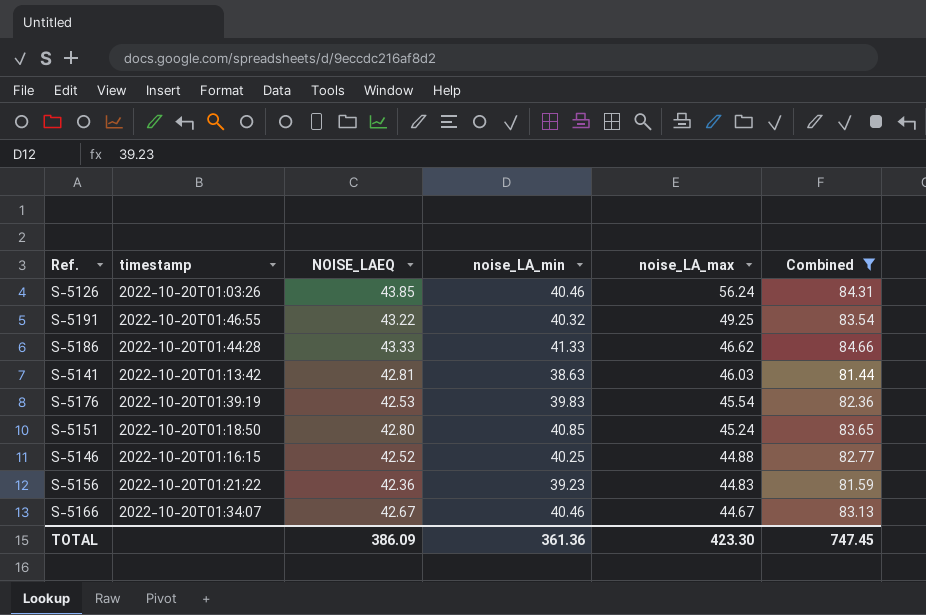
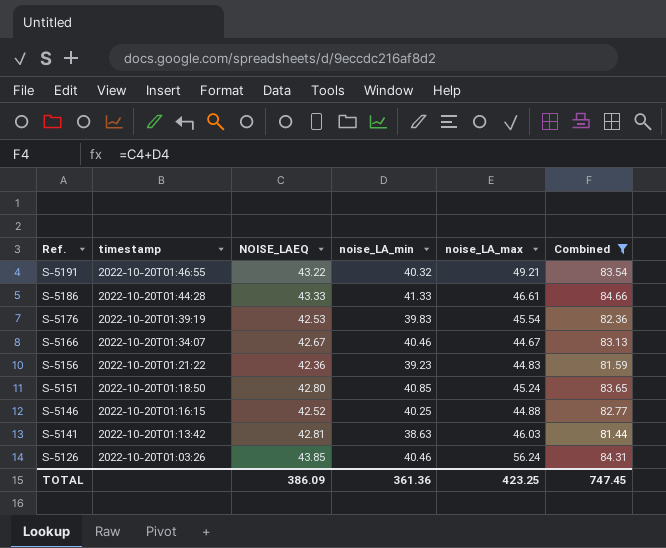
row order: noise_LA_max descending -> Ref. descending
S-5191 | noise_LA_max: 49.25 -> 49.21
S-5186 | noise_LA_max: 46.62 -> 46.61
TOTAL | noise_LA_max: 423.30 -> 423.25

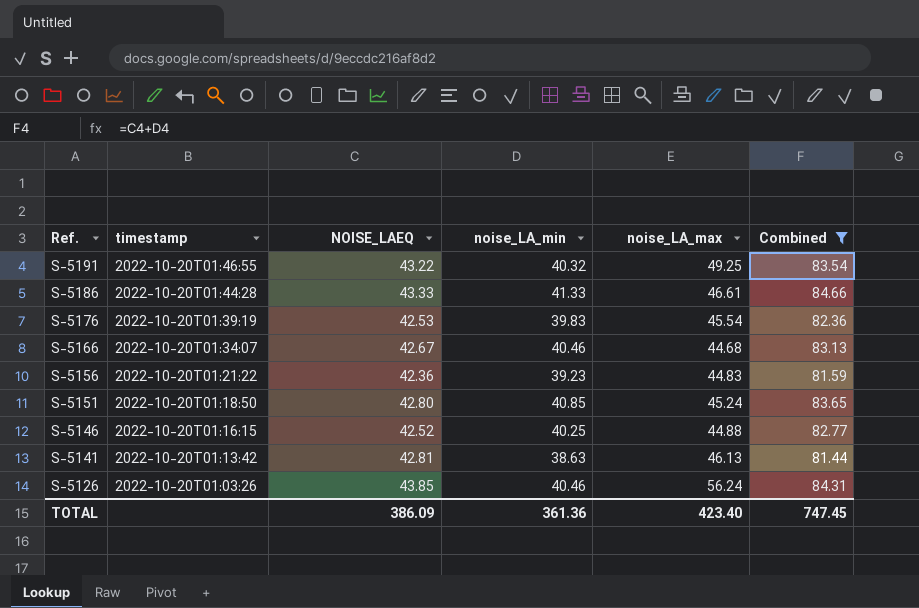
S-5191 | noise_LA_max: 49.21 -> 49.25
S-5166 | noise_LA_max: 44.67 -> 44.68
S-5141 | noise_LA_max: 46.03 -> 46.13
TOTAL | noise_LA_max: 423.25 -> 423.40

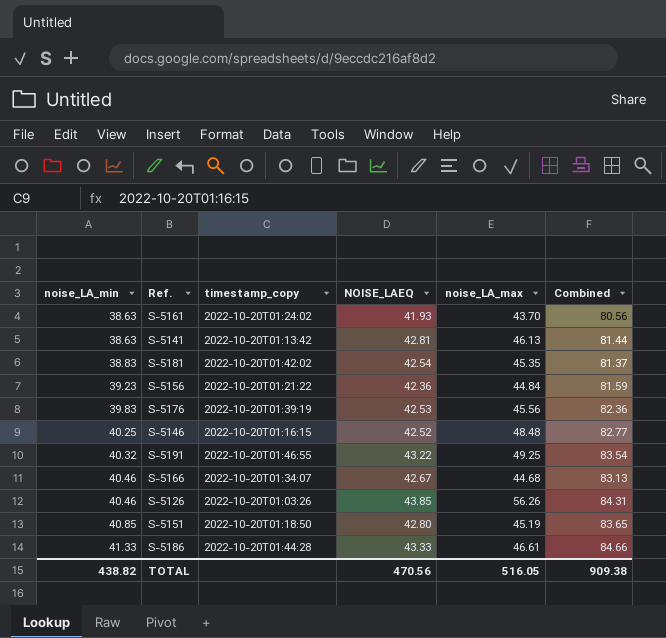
filter: Combined >= 81.44 -> none
row order: Ref. descending -> noise_LA_min ascending
column noise_LA_min | position: 4 -> 1
column name: timestamp -> timestamp_copy
S-5156 | noise_LA_max: 44.83 -> 44.84
S-5176 | noise_LA_max: 45.54 -> 45.56
S-5146 | noise_LA_max: 44.88 -> 48.48
S-5126 | noise_LA_max: 56.24 -> 56.26
S-5151 | noise_LA_max: 45.24 -> 45.19
TOTAL | noise_LA_min: 361.36 -> 438.82
TOTAL | NOISE_LAEQ: 386.09 -> 470.56
TOTAL | noise_LA_max: 423.40 -> 516.05
TOTAL | Combined: 747.45 -> 909.38

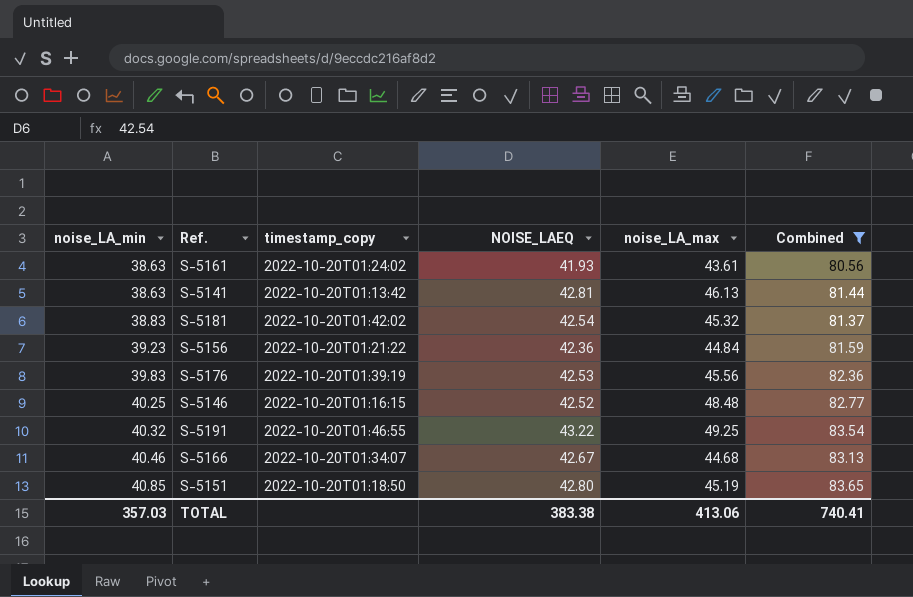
filter: none -> Combined <= 83.65
S-5161 | noise_LA_max: 43.70 -> 43.61
S-5181 | noise_LA_max: 45.35 -> 45.32
TOTAL | noise_LA_min: 438.82 -> 357.03
TOTAL | NOISE_LAEQ: 470.56 -> 383.38
TOTAL | noise_LA_max: 516.05 -> 413.06
TOTAL | Combined: 909.38 -> 740.41

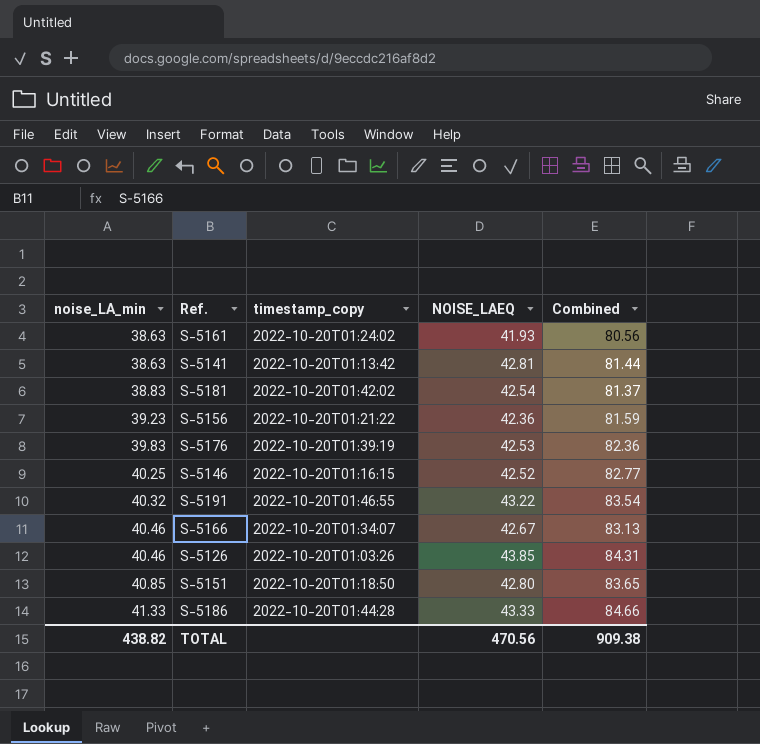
filter: Combined <= 83.65 -> none
column noise_LA_max | position: 5 -> none
TOTAL | noise_LA_min: 357.03 -> 438.82
TOTAL | NOISE_LAEQ: 383.38 -> 470.56
TOTAL | Combined: 740.41 -> 909.38

